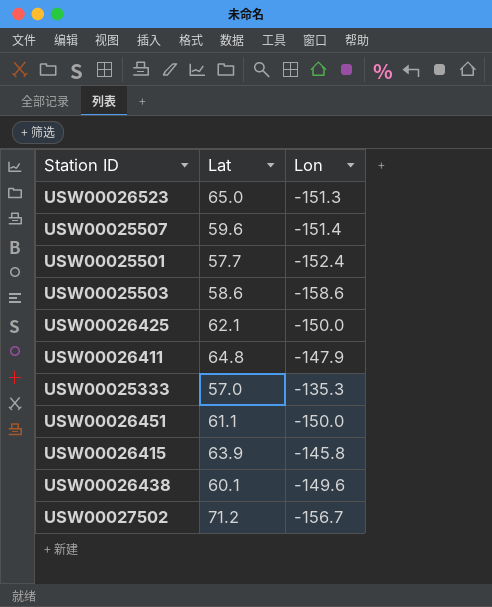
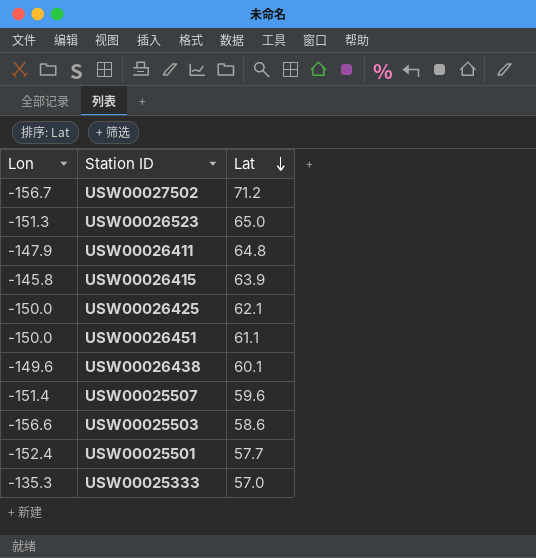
row order: none -> Lat descending
column Lon | position: 3 -> 1
USW00025503 | Lon: -158.6 -> -156.6

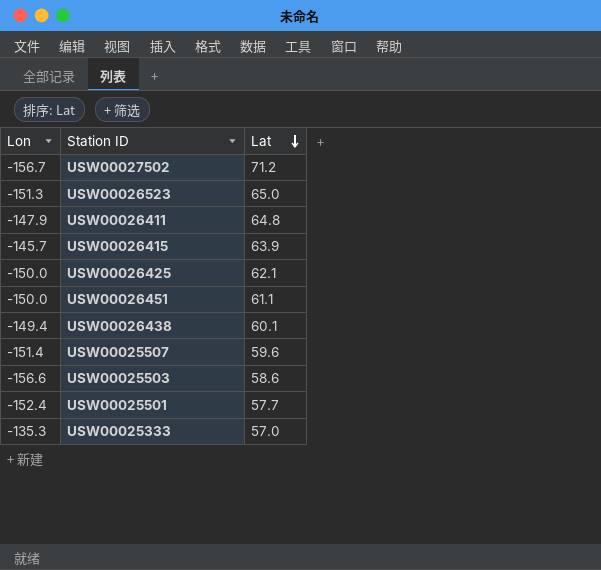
USW00026415 | Lon: -145.8 -> -145.7
USW00026438 | Lon: -149.6 -> -149.4

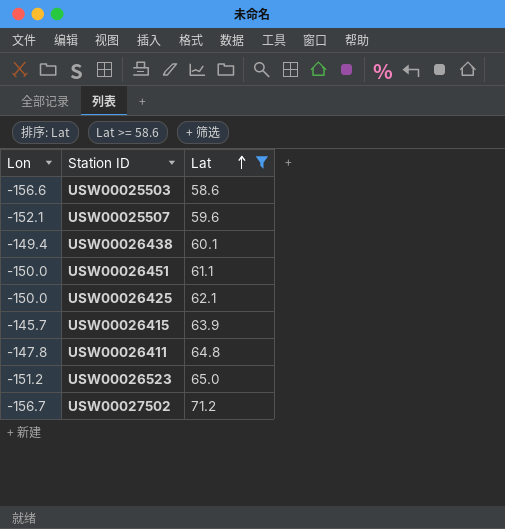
filter: none -> Lat >= 58.6
row order: Lat descending -> Lat ascending
USW00025507 | Lon: -151.4 -> -152.1
USW00026411 | Lon: -147.9 -> -147.8
USW00026523 | Lon: -151.3 -> -151.2

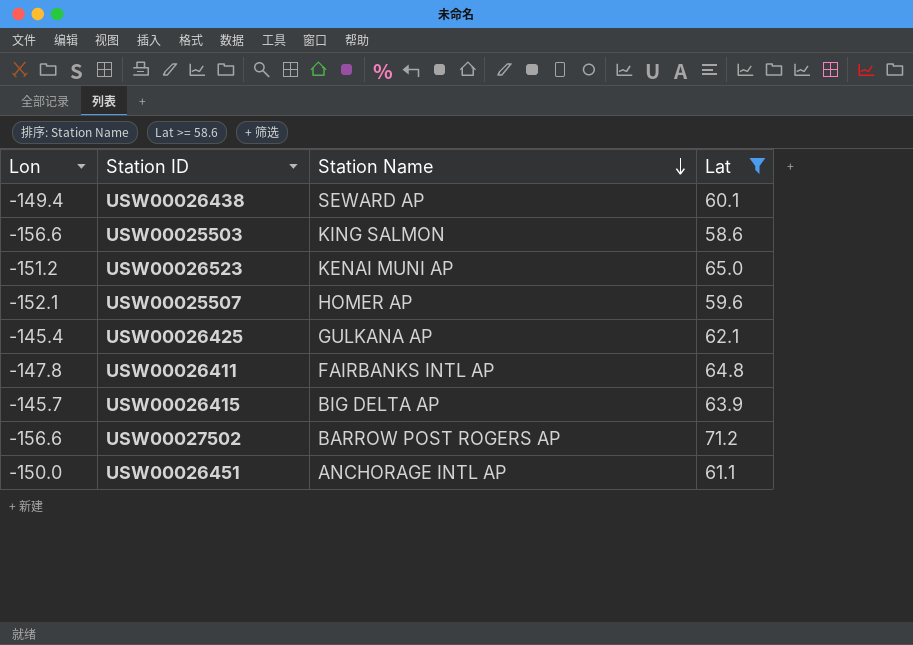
row order: Lat ascending -> Station Name descending
column Station Name | position: none -> 3
USW00026425 | Lon: -150.0 -> -145.4
USW00027502 | Lon: -156.7 -> -156.6

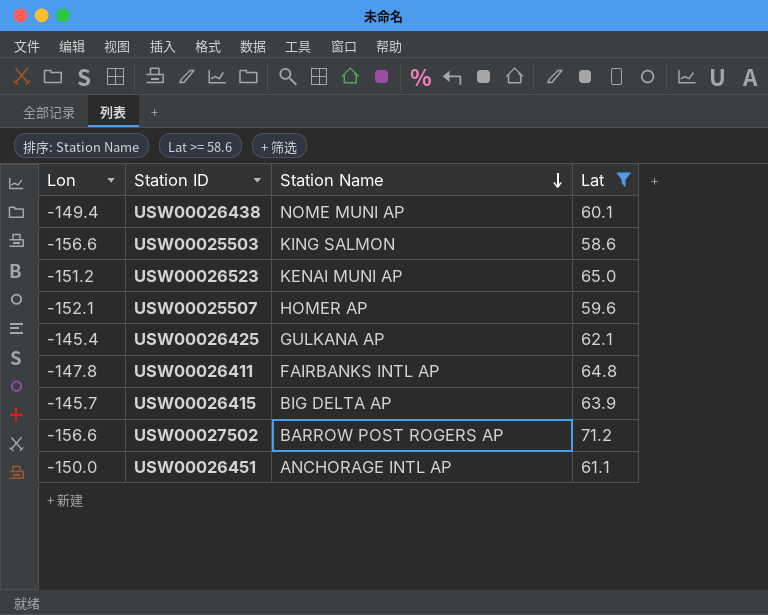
USW00026438 | Station Name: SEWARD AP -> NOME MUNI AP

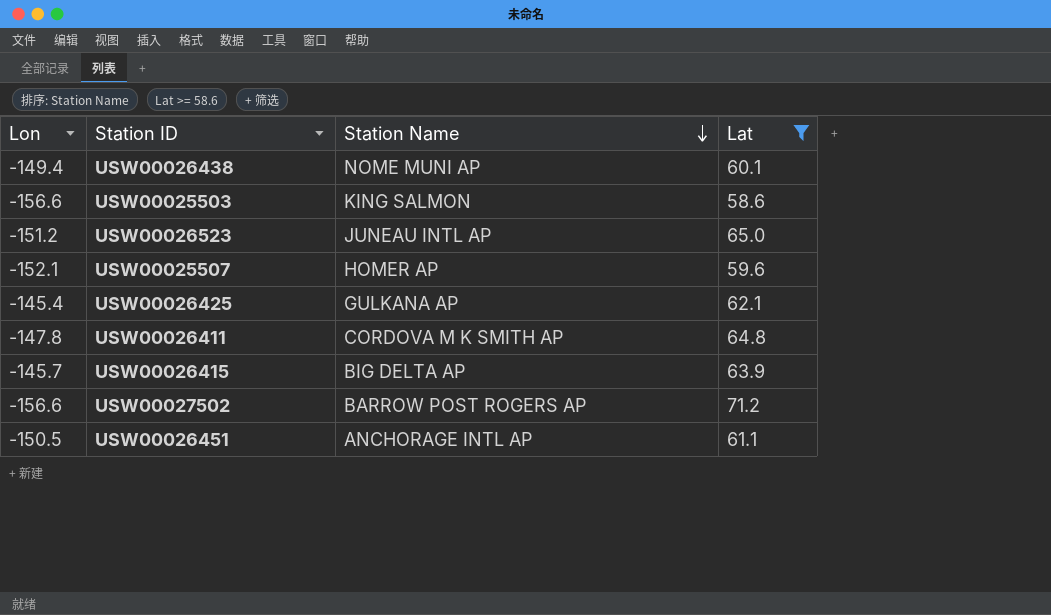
USW00026523 | Station Name: KENAI MUNI AP -> JUNEAU INTL AP
USW00026411 | Station Name: FAIRBANKS INTL AP -> CORDOVA M K SMITH AP
USW00026451 | Lon: -150.0 -> -150.5

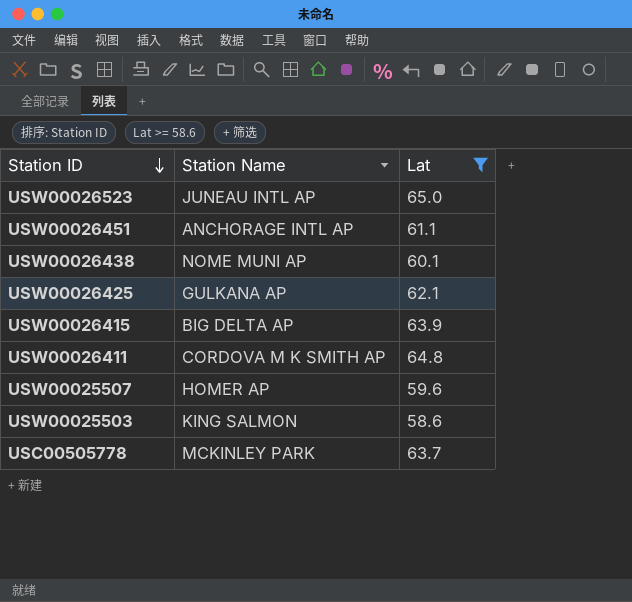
row order: Station Name descending -> Station ID descending
column Lon | position: 1 -> none
row USW00027502: -156.6 | BARROW POST ROGERS AP | 71.2 -> none
row USC00505778: none -> MCKINLEY PARK | 63.7

